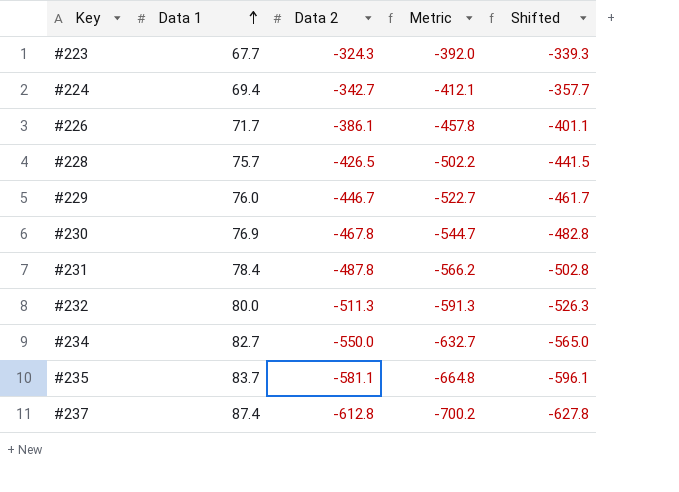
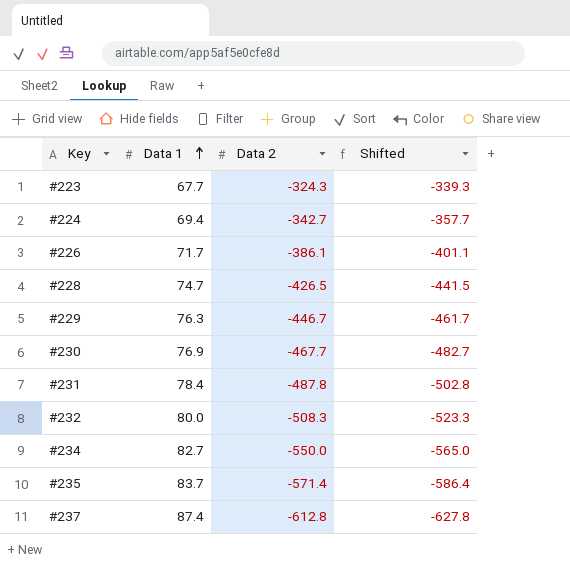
column Metric | formula: [Data 2] - [Data 1] -> none
#228 | Data 1: 75.7 -> 74.7
#229 | Data 1: 76.0 -> 76.3
#230 | Data 2: -467.8 -> -467.7
#230 | Shifted: -482.8 -> -482.7
#232 | Data 2: -511.3 -> -508.3
#232 | Shifted: -526.3 -> -523.3
#235 | Data 2: -581.1 -> -571.4
#235 | Shifted: -596.1 -> -586.4

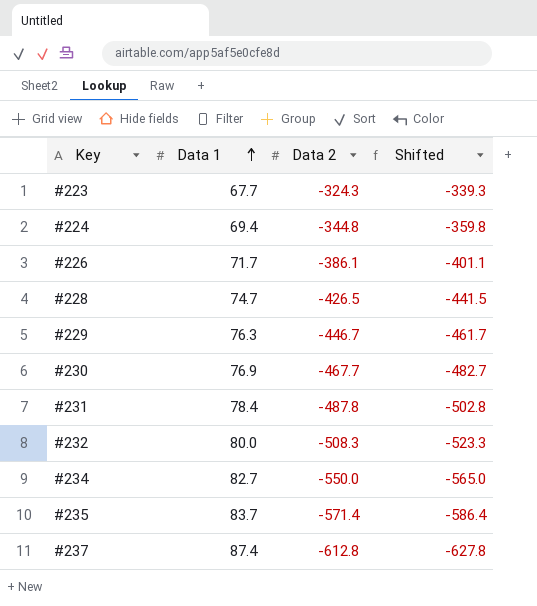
#224 | Data 2: -342.7 -> -344.8
#224 | Shifted: -357.7 -> -359.8

